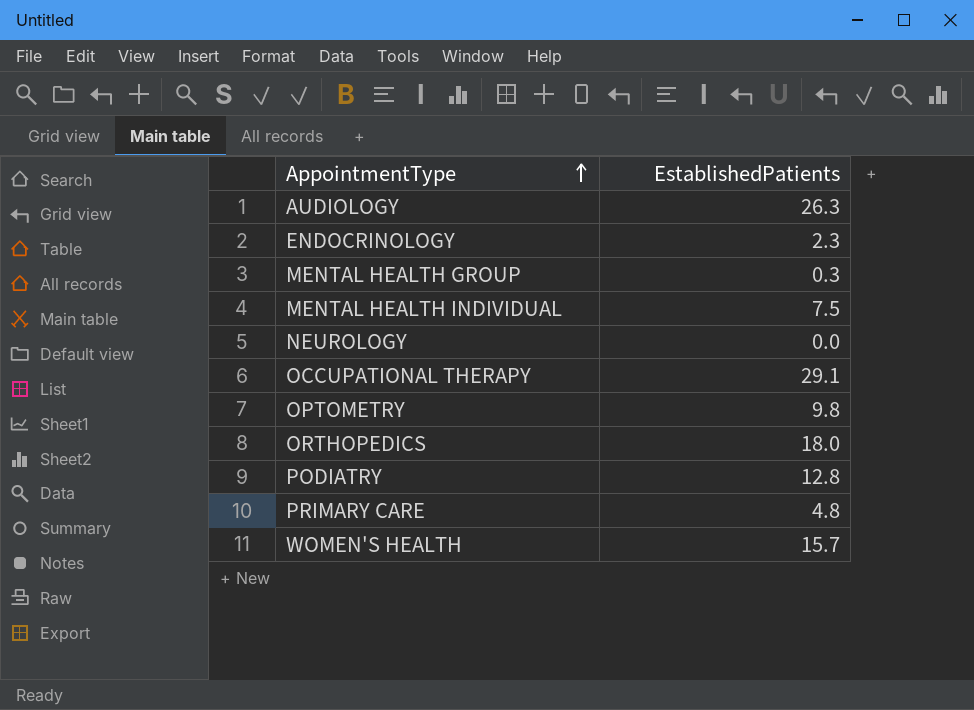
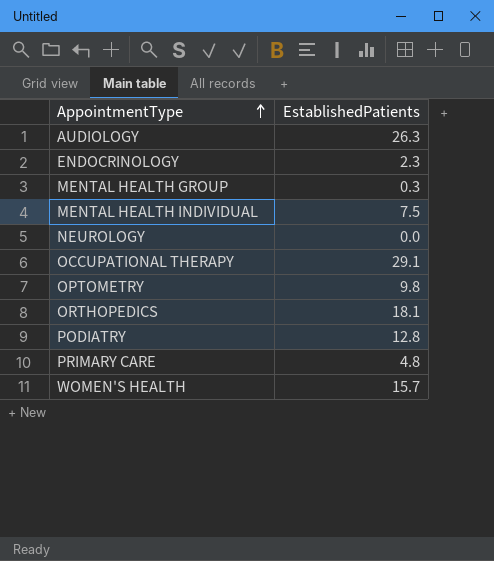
ORTHOPEDICS | EstablishedPatients: 18.0 -> 18.1

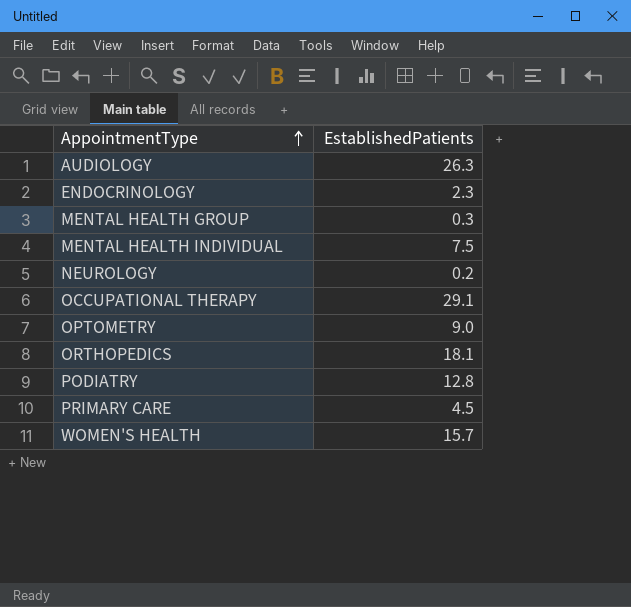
NEUROLOGY | EstablishedPatients: 0.0 -> 0.2
OPTOMETRY | EstablishedPatients: 9.8 -> 9.0
PRIMARY CARE | EstablishedPatients: 4.8 -> 4.5

